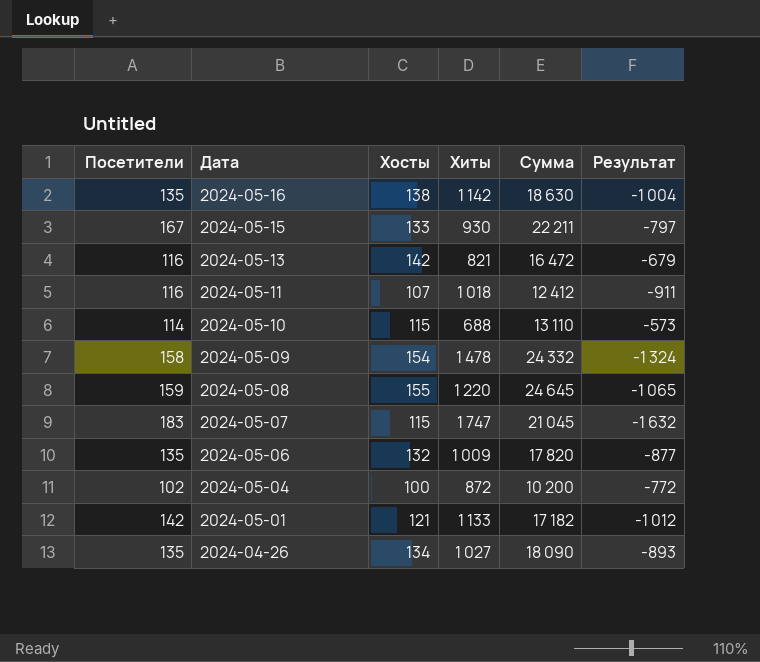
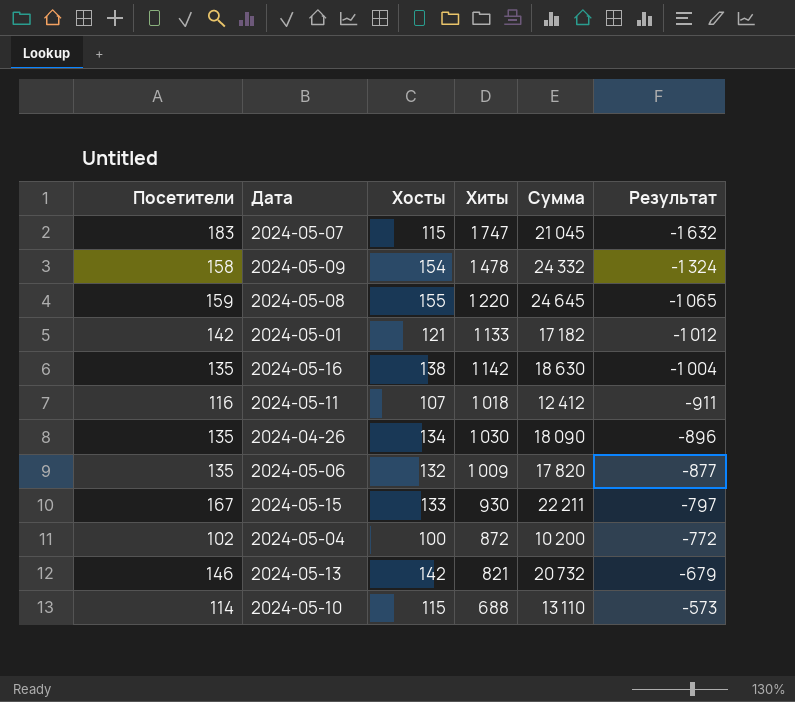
row order: Дата descending -> Результат ascending
2024-04-26 | Хиты: 1 027 -> 1 030
2024-04-26 | Результат: -893 -> -896
2024-05-13 | Посетители: 116 -> 146
2024-05-13 | Сумма: 16 472 -> 20 732

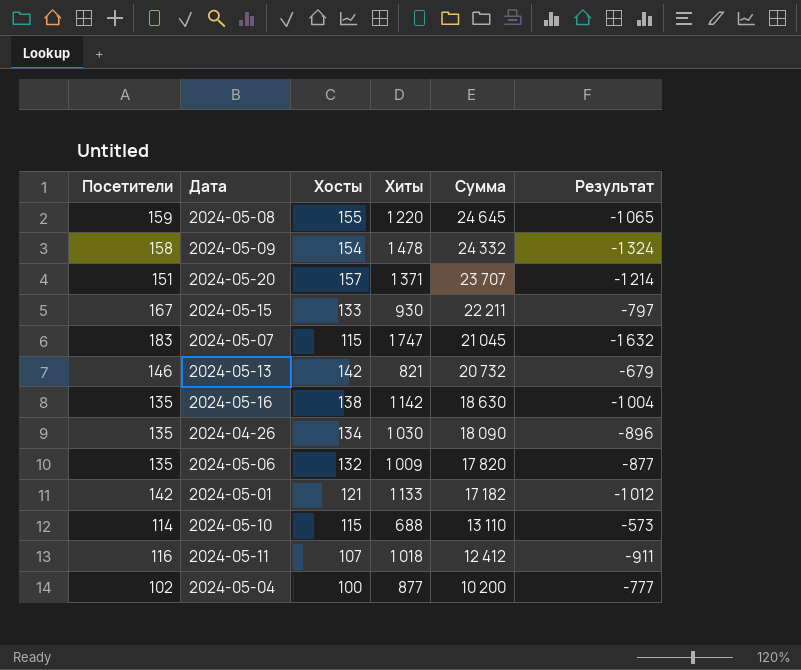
row order: Результат ascending -> Сумма descending
row 2024-05-20: none -> 151 | 157 | 1 371 | 23 707 | -1 214
2024-05-04 | Хиты: 872 -> 877
2024-05-04 | Результат: -772 -> -777

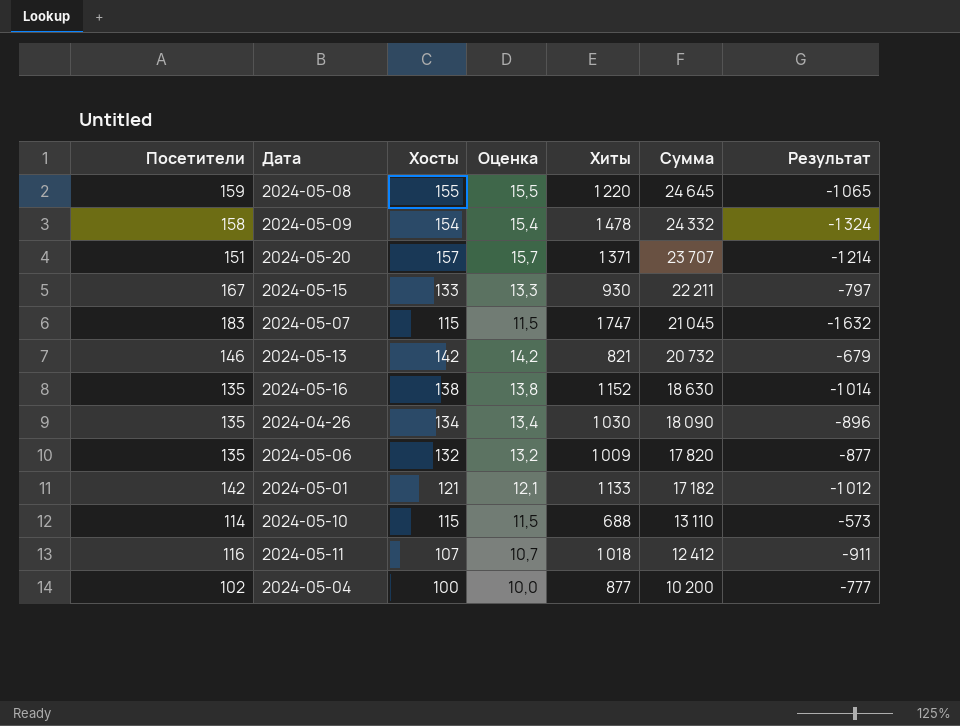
column Оценка | formula: none -> [Хосты] * 0,1
2024-05-16 | Хиты: 1 142 -> 1 152
2024-05-16 | Результат: -1 004 -> -1 014

